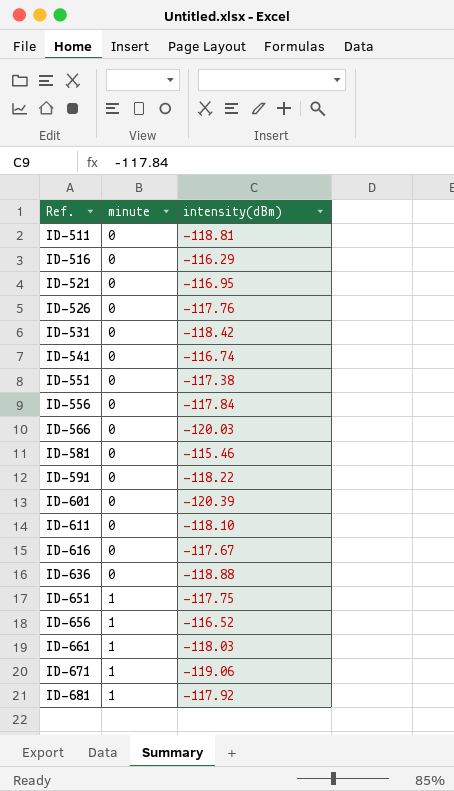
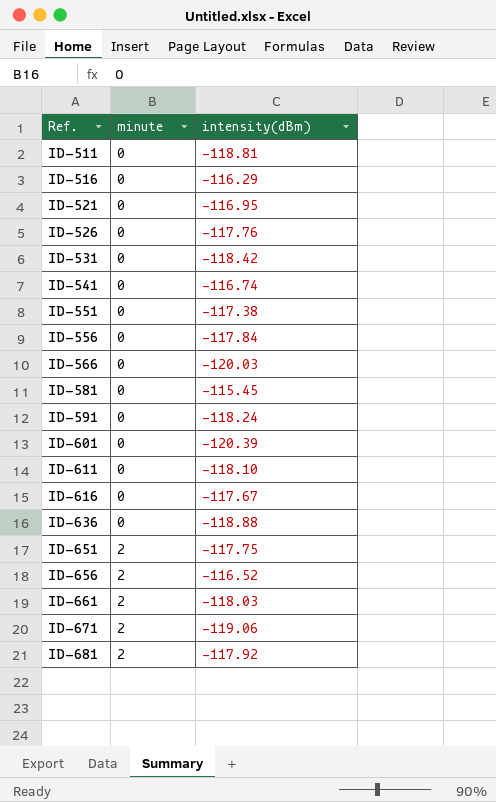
ID-581 | intensity(dBm): -115.46 -> -115.45
ID-591 | intensity(dBm): -118.22 -> -118.24
ID-651 | minute: 1 -> 2
ID-656 | minute: 1 -> 2
ID-661 | minute: 1 -> 2
ID-671 | minute: 1 -> 2
ID-681 | minute: 1 -> 2

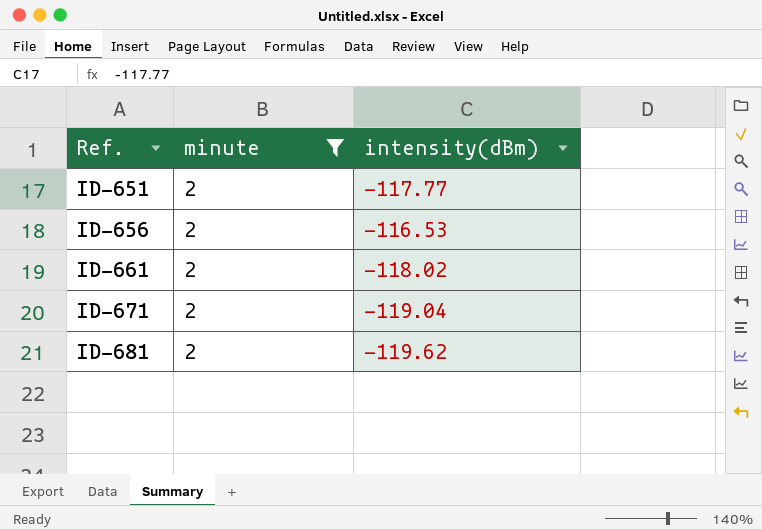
filter: none -> minute = 2
ID-651 | intensity(dBm): -117.75 -> -117.77
ID-656 | intensity(dBm): -116.52 -> -116.53
ID-661 | intensity(dBm): -118.03 -> -118.02
ID-671 | intensity(dBm): -119.06 -> -119.04
ID-681 | intensity(dBm): -117.92 -> -119.62

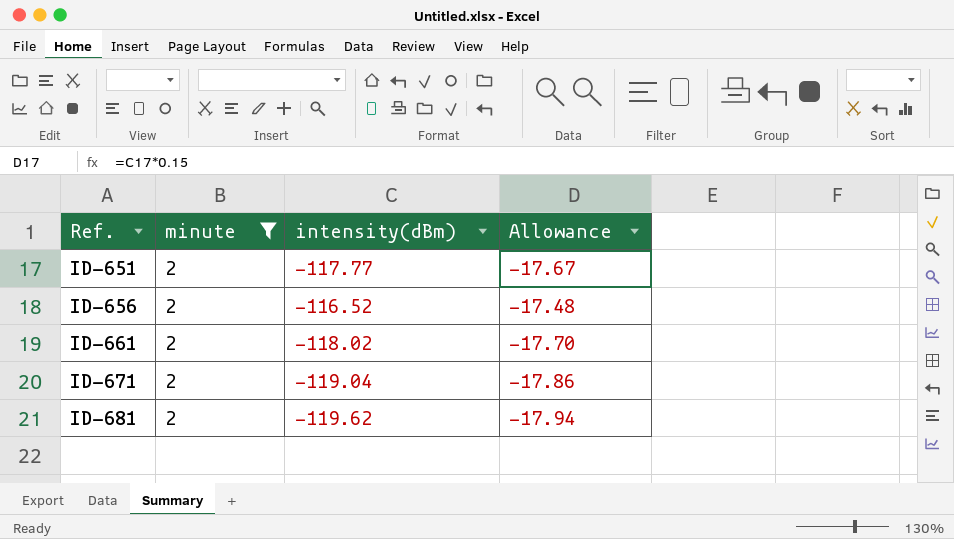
column Allowance | formula: none -> [intensity(dBm)] * 0.15
ID-656 | intensity(dBm): -116.53 -> -116.52

